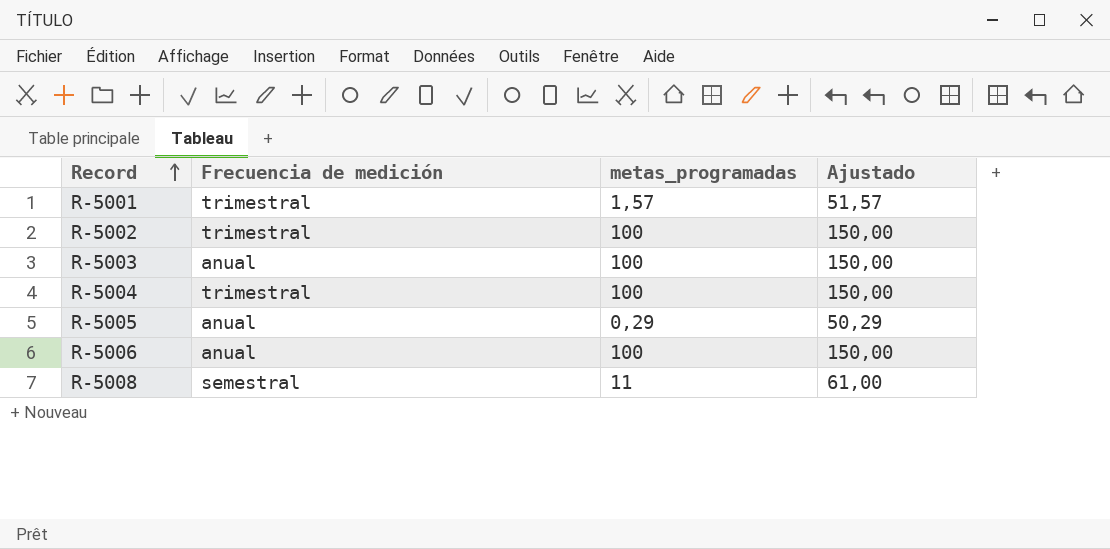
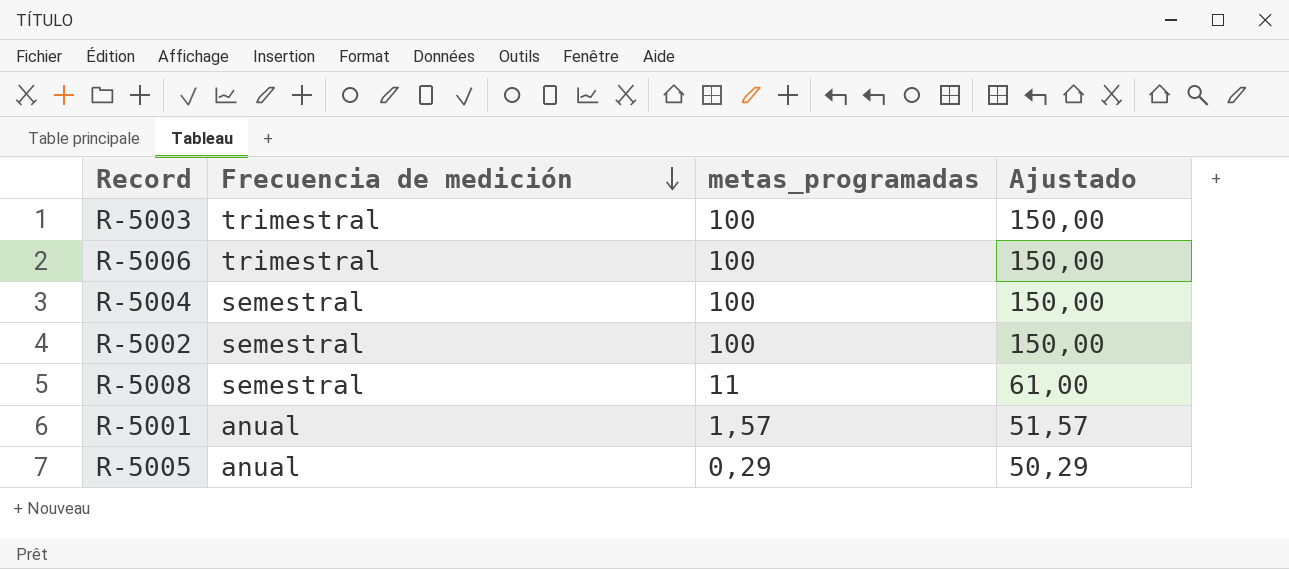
row order: Record ascending -> Frecuencia de medición descending
R-5003 | Frecuencia de medición: anual -> trimestral
R-5006 | Frecuencia de medición: anual -> trimestral
R-5004 | Frecuencia de medición: trimestral -> semestral
R-5002 | Frecuencia de medición: trimestral -> semestral
R-5001 | Frecuencia de medición: trimestral -> anual

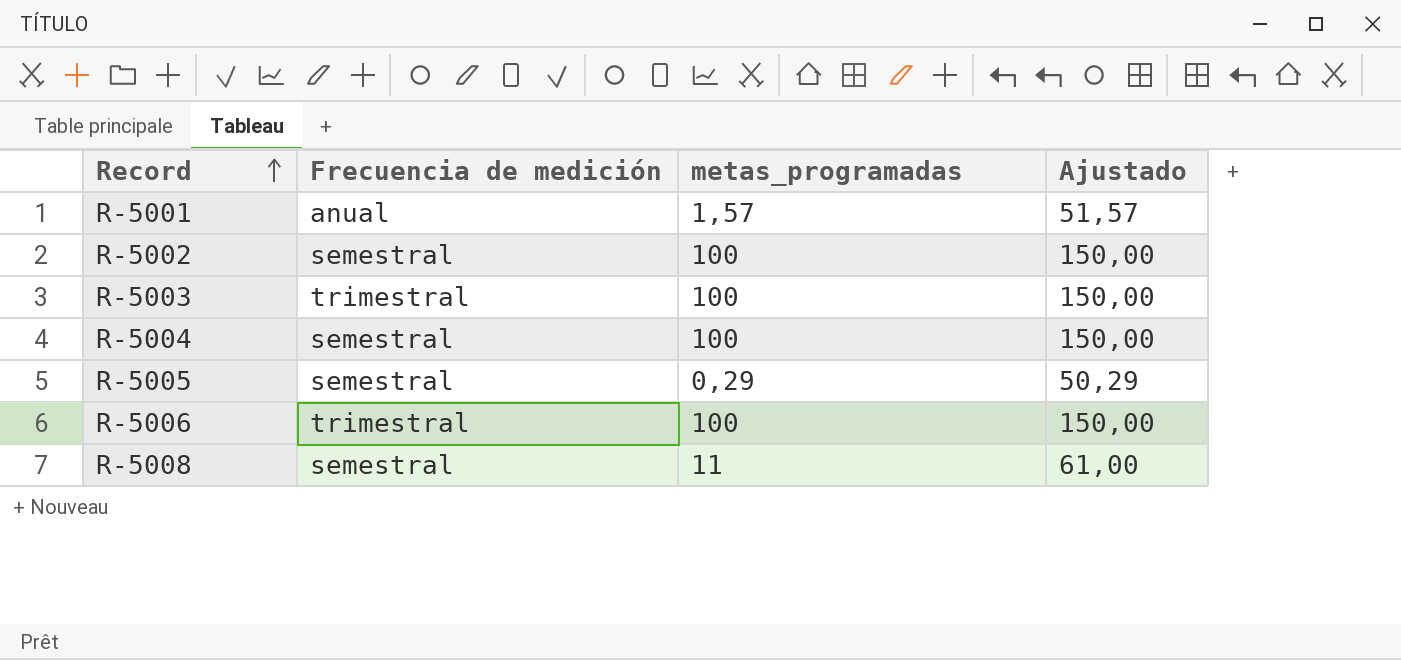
row order: Frecuencia de medición descending -> Record ascending
R-5005 | Frecuencia de medición: anual -> semestral

